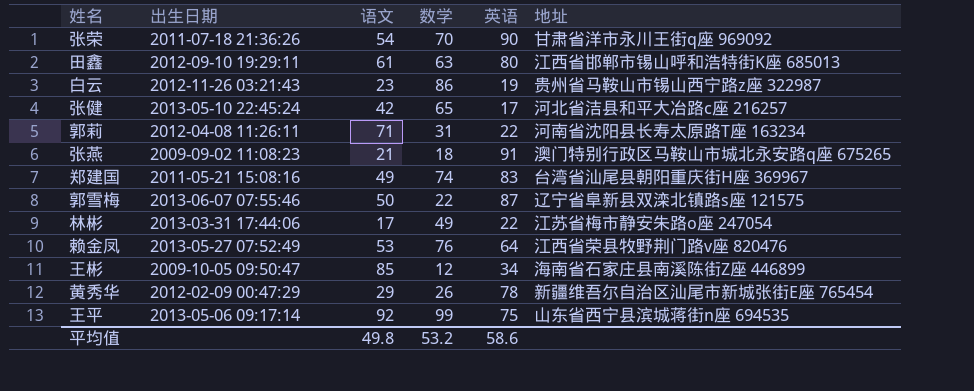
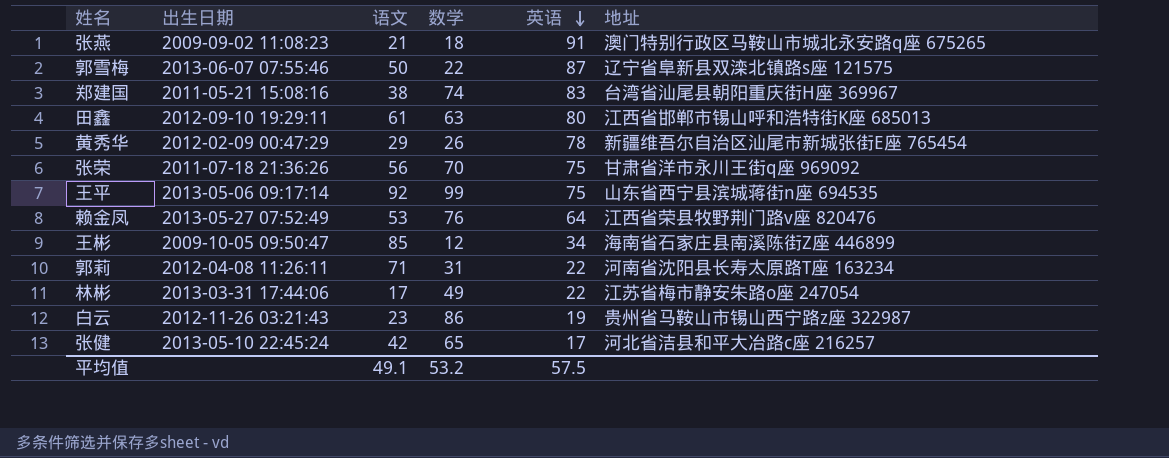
row order: none -> 英语 descending
郑建国 | 语文: 49 -> 38
张荣 | 语文: 54 -> 56
张荣 | 英语: 90 -> 75
平均值 | 语文: 49.8 -> 49.1
平均值 | 英语: 58.6 -> 57.5

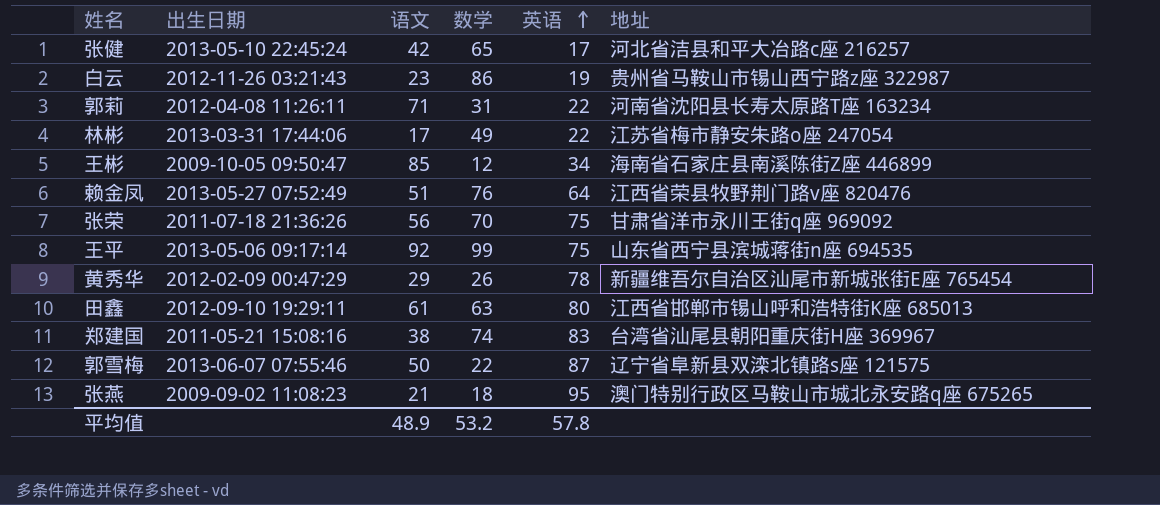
row order: 英语 descending -> 英语 ascending
赖金凤 | 语文: 53 -> 51
张燕 | 英语: 91 -> 95
平均值 | 语文: 49.1 -> 48.9
平均值 | 英语: 57.5 -> 57.8

